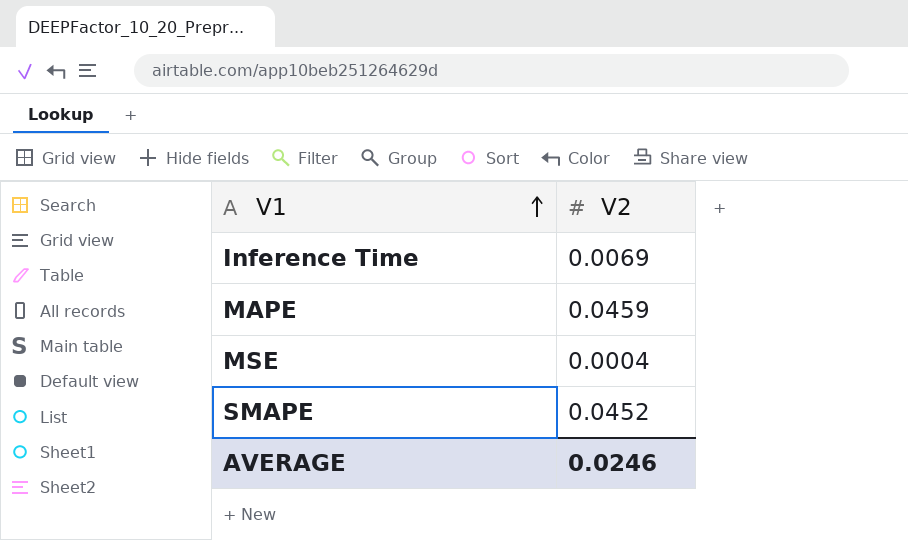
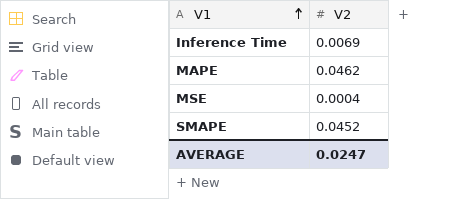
MAPE | V2: 0.0459 -> 0.0462
AVERAGE | V2: 0.0246 -> 0.0247

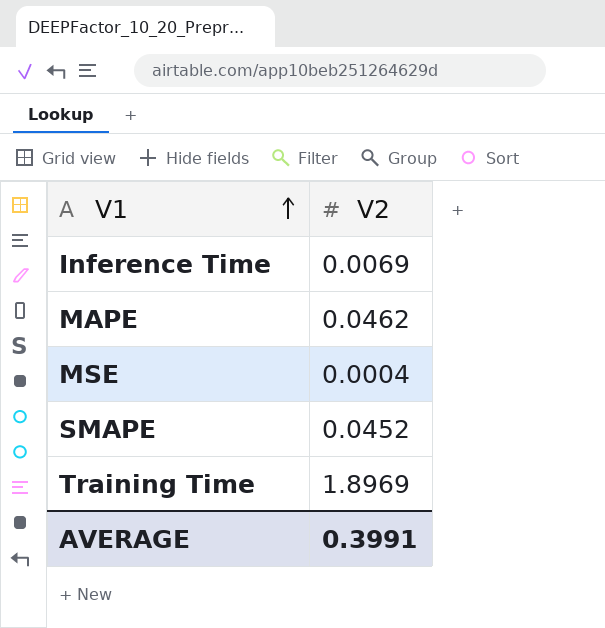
row Training Time: none -> 1.8969
AVERAGE | V2: 0.0247 -> 0.3991

